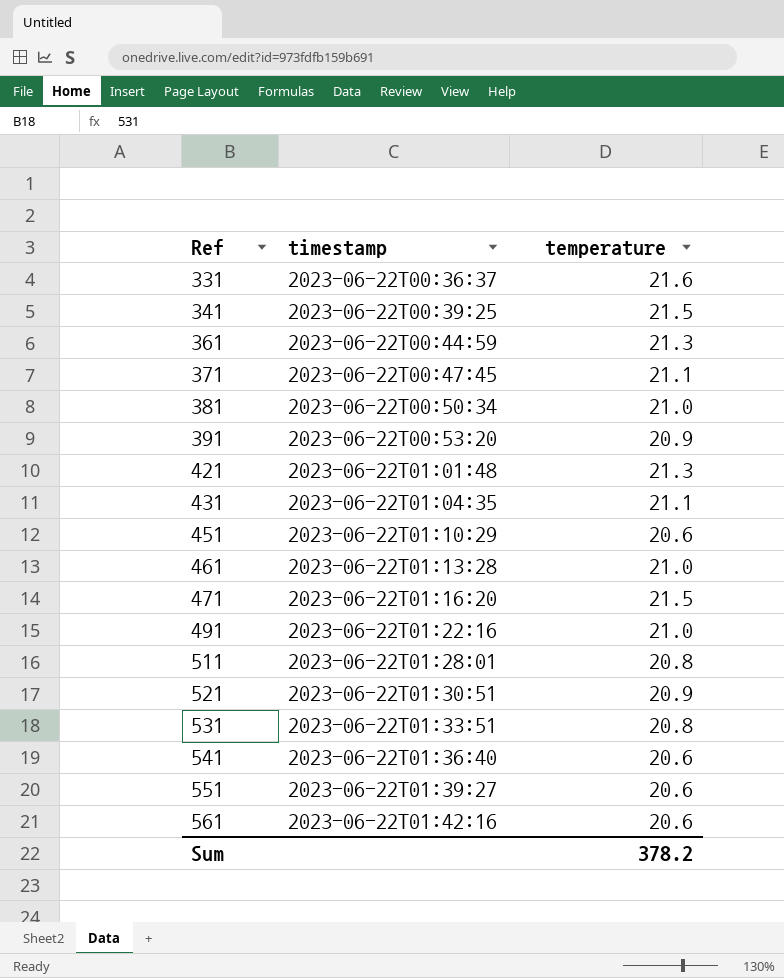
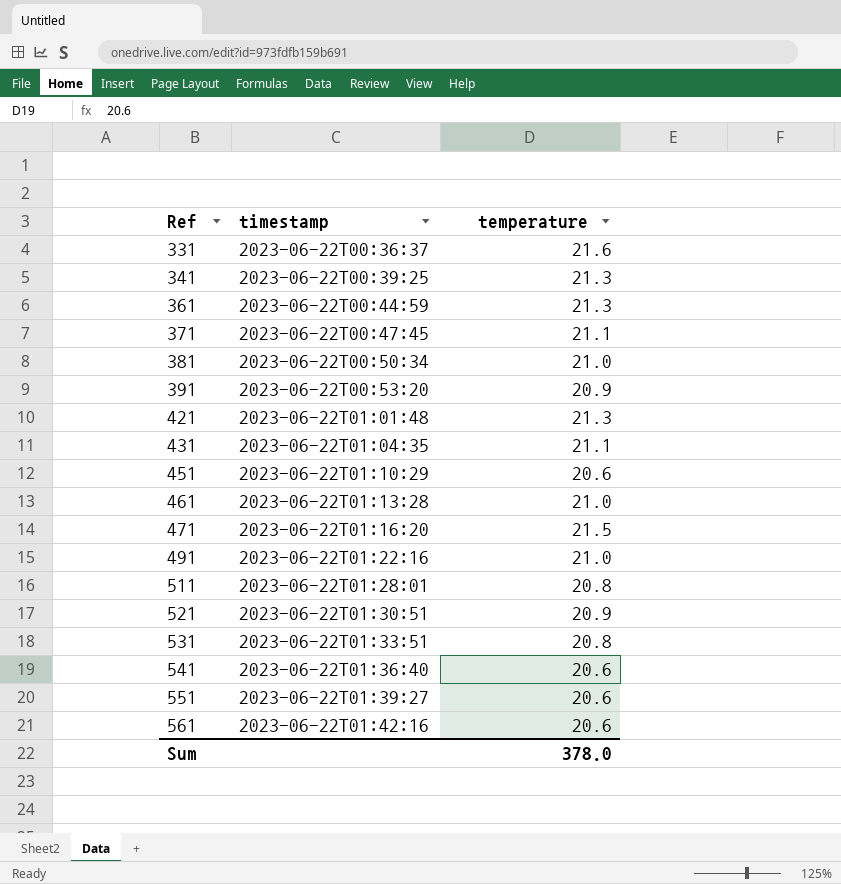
341 | temperature: 21.5 -> 21.3
Sum | temperature: 378.2 -> 378.0

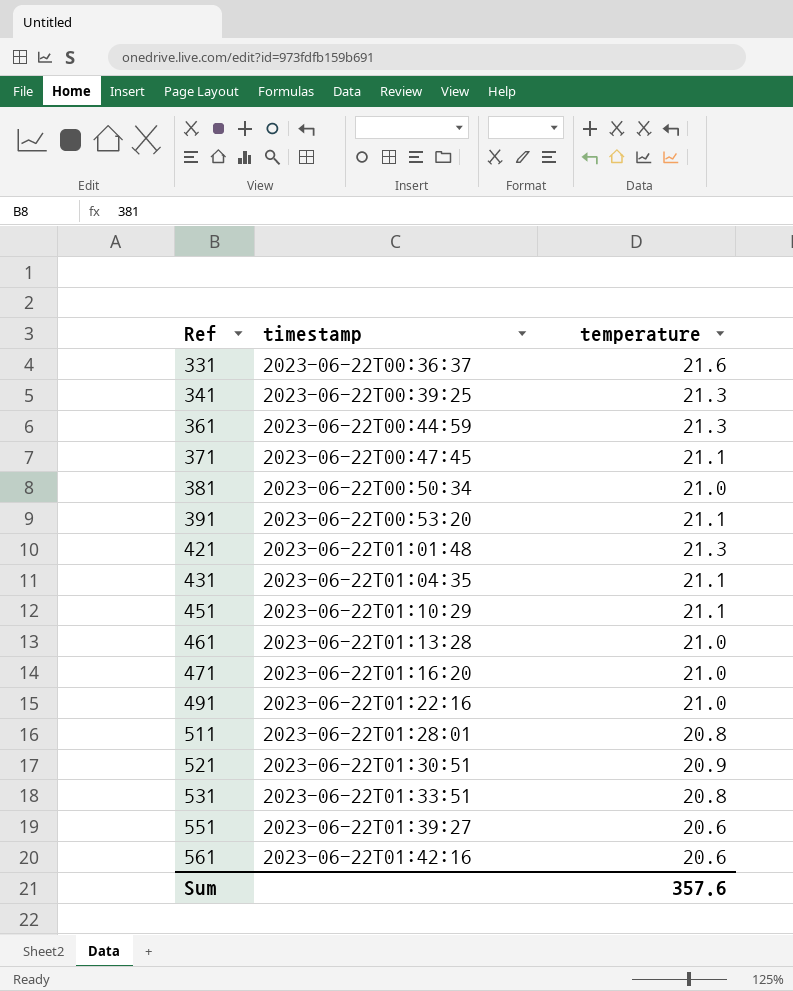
row 541: 2023-06-22T01:36:40 | 20.6 -> none
391 | temperature: 20.9 -> 21.1
451 | temperature: 20.6 -> 21.1
471 | temperature: 21.5 -> 21.0
Sum | temperature: 378.0 -> 357.6

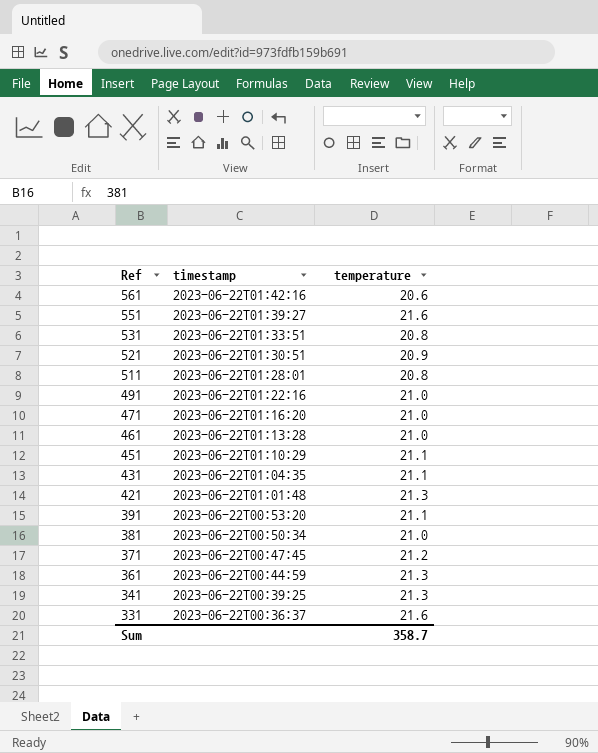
row order: Ref ascending -> Ref descending
551 | temperature: 20.6 -> 21.6
371 | temperature: 21.1 -> 21.2
Sum | temperature: 357.6 -> 358.7

